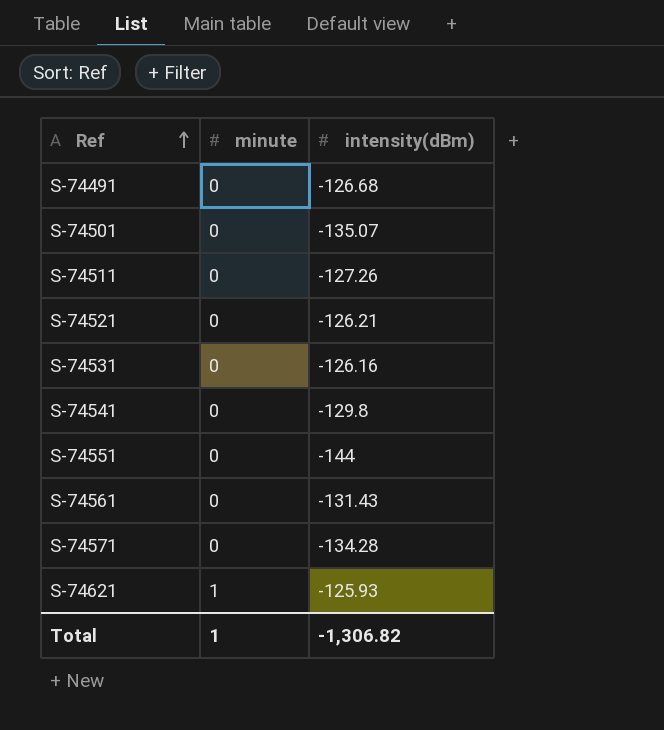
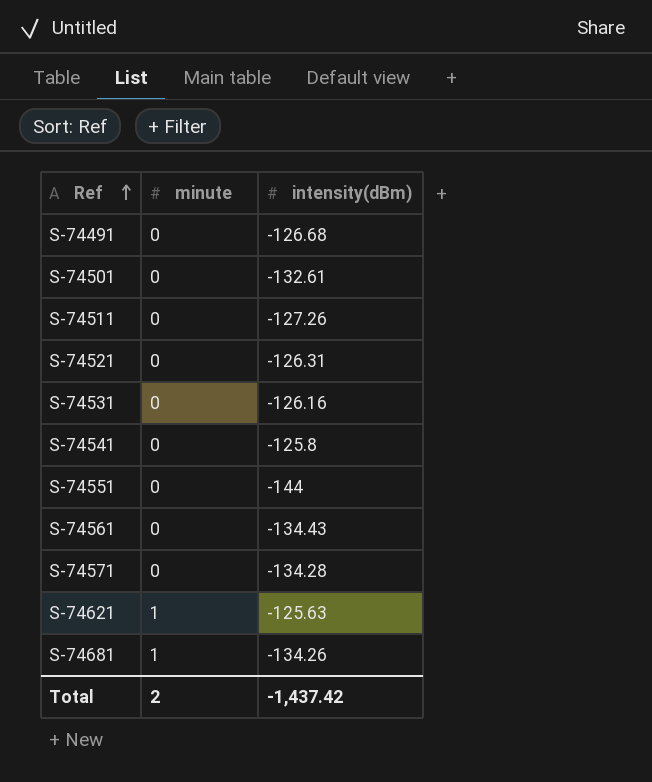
S-74501 | intensity(dBm): -135.07 -> -132.61
S-74521 | intensity(dBm): -126.21 -> -126.31
S-74541 | intensity(dBm): -129.8 -> -125.8
S-74561 | intensity(dBm): -131.43 -> -134.43
S-74621 | intensity(dBm): -125.93 -> -125.63
row S-74681: none -> 1 | -134.26
Total | minute: 1 -> 2
Total | intensity(dBm): -1,306.82 -> -1,437.42

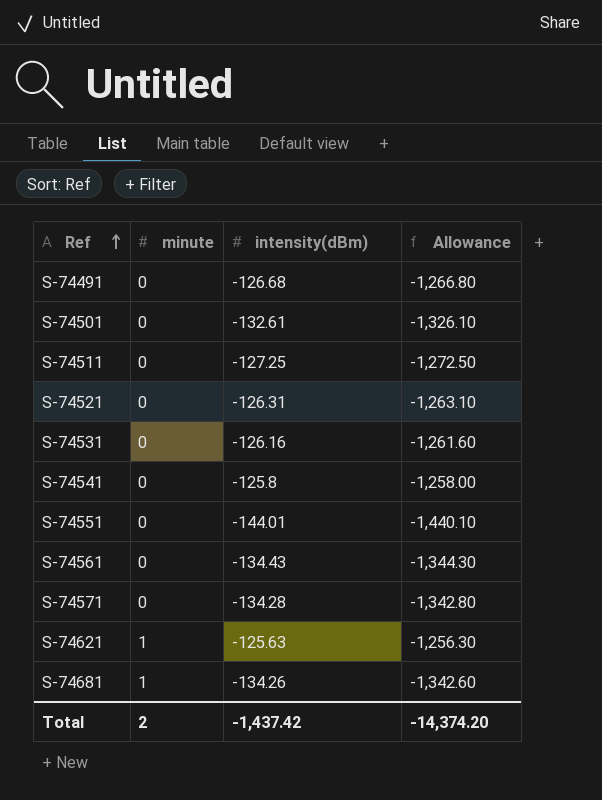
column Allowance | formula: none -> [intensity(dBm)] * 10
S-74511 | intensity(dBm): -127.26 -> -127.25
S-74551 | intensity(dBm): -144 -> -144.01

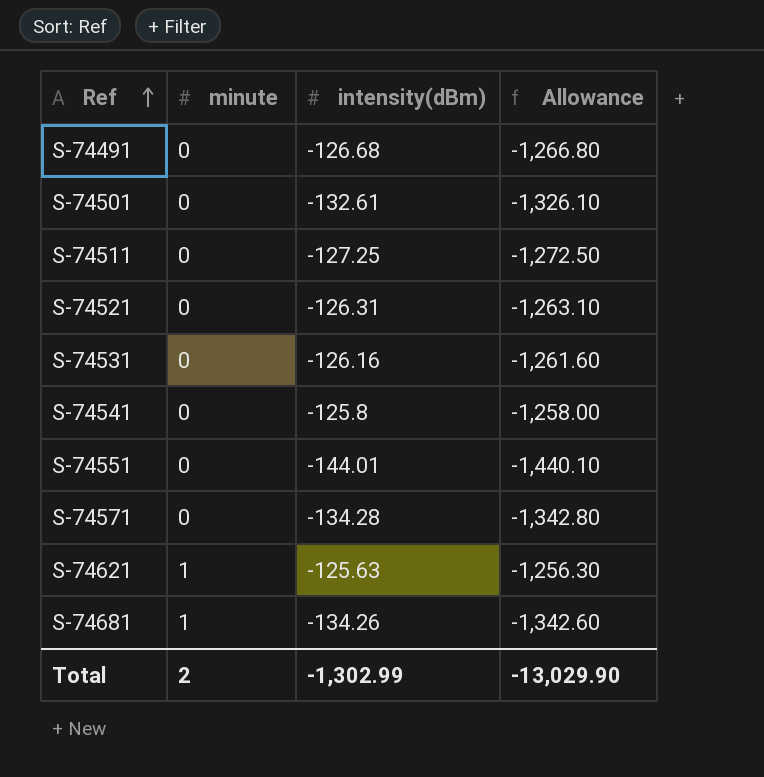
row S-74561: 0 | -134.43 | -1,344.30 -> none
Total | intensity(dBm): -1,437.42 -> -1,302.99
Total | Allowance: -14,374.20 -> -13,029.90

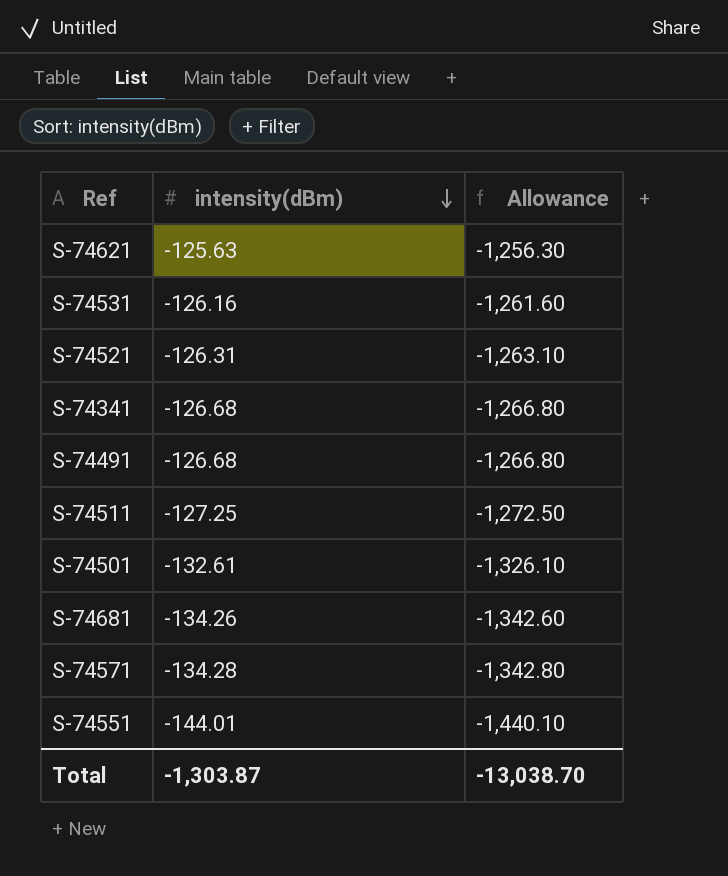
row order: Ref ascending -> intensity(dBm) descending
column minute | position: 2 -> none
row S-74541: 0 | -125.8 | -1,258.00 -> none
row S-74341: none -> -126.68 | -1,266.80
Total | intensity(dBm): -1,302.99 -> -1,303.87
Total | Allowance: -13,029.90 -> -13,038.70

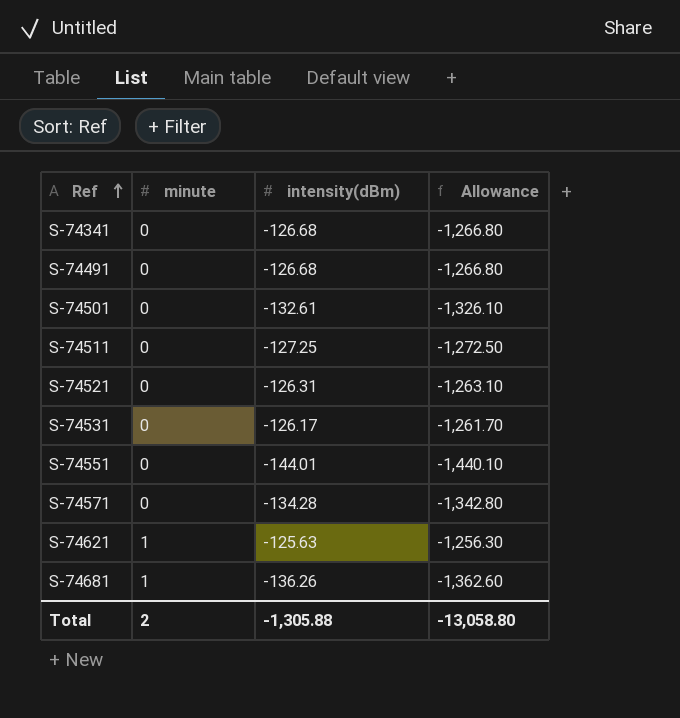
row order: intensity(dBm) descending -> Ref ascending
column minute | position: none -> 2
S-74531 | intensity(dBm): -126.16 -> -126.17
S-74531 | Allowance: -1,261.60 -> -1,261.70
S-74681 | intensity(dBm): -134.26 -> -136.26
S-74681 | Allowance: -1,342.60 -> -1,362.60
Total | intensity(dBm): -1,303.87 -> -1,305.88
Total | Allowance: -13,038.70 -> -13,058.80

